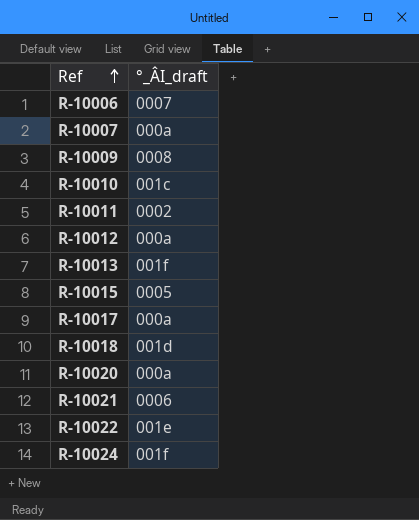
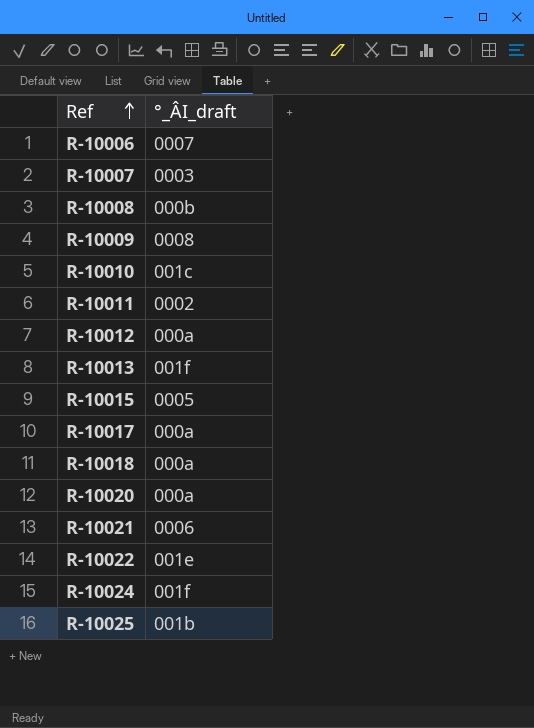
R-10007 | °_ÂI_draft: 000a -> 0003
row R-10008: none -> 000b
R-10018 | °_ÂI_draft: 001d -> 000a
row R-10025: none -> 001b

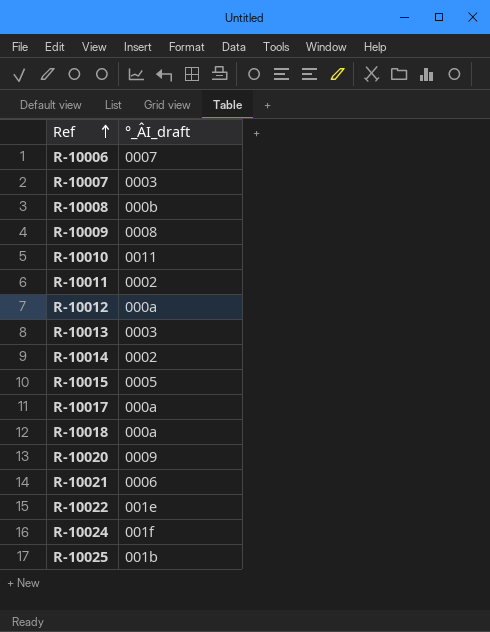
R-10010 | °_ÂI_draft: 001c -> 0011
R-10013 | °_ÂI_draft: 001f -> 0003
row R-10014: none -> 0002
R-10020 | °_ÂI_draft: 000a -> 0009

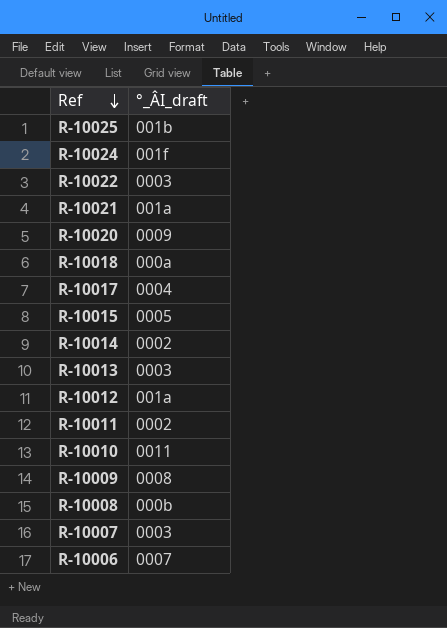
row order: Ref ascending -> Ref descending
R-10022 | °_ÂI_draft: 001e -> 0003
R-10021 | °_ÂI_draft: 0006 -> 001a
R-10017 | °_ÂI_draft: 000a -> 0004
R-10012 | °_ÂI_draft: 000a -> 001a

